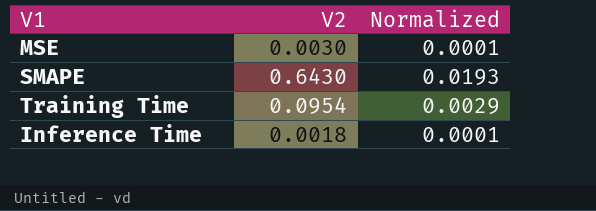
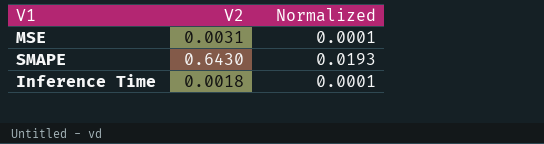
row Training Time: 0.0954 | 0.0029 -> none
MSE | V2: 0.0030 -> 0.0031

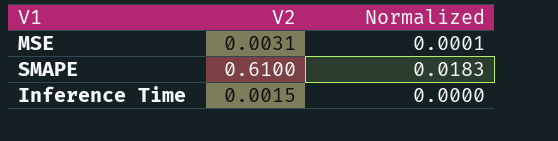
SMAPE | V2: 0.6430 -> 0.6100
SMAPE | Normalized: 0.0193 -> 0.0183
Inference Time | V2: 0.0018 -> 0.0015
Inference Time | Normalized: 0.0001 -> 0.0000

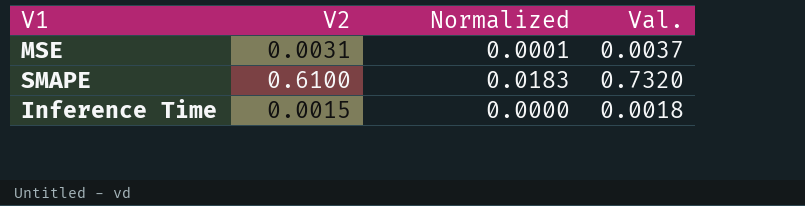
column Val. | formula: none -> [V2] * 1.2

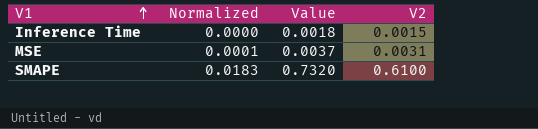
row order: none -> V1 ascending
column name: Val. -> Value
column V2 | position: 2 -> 4

